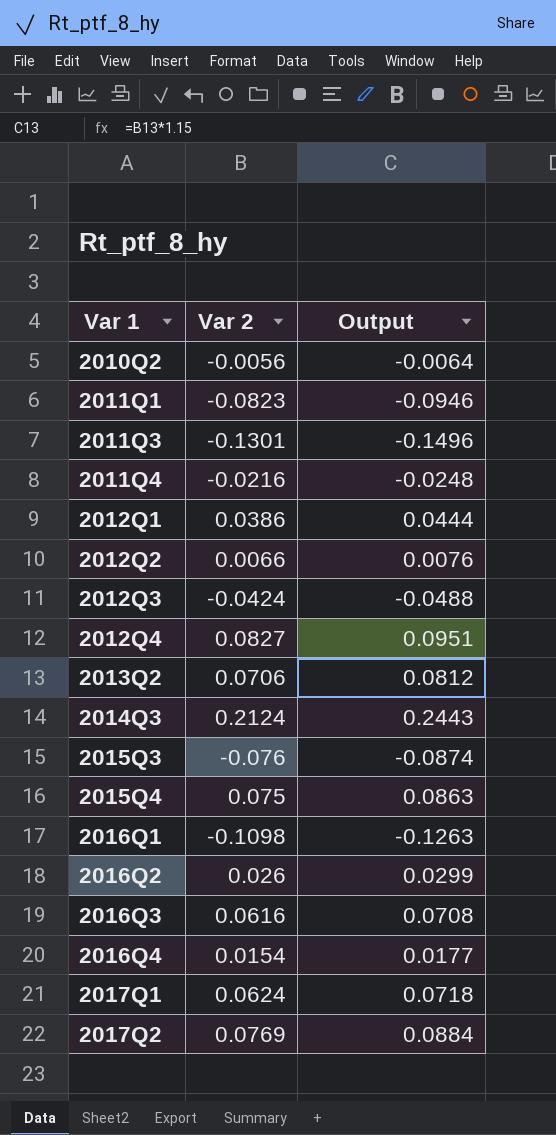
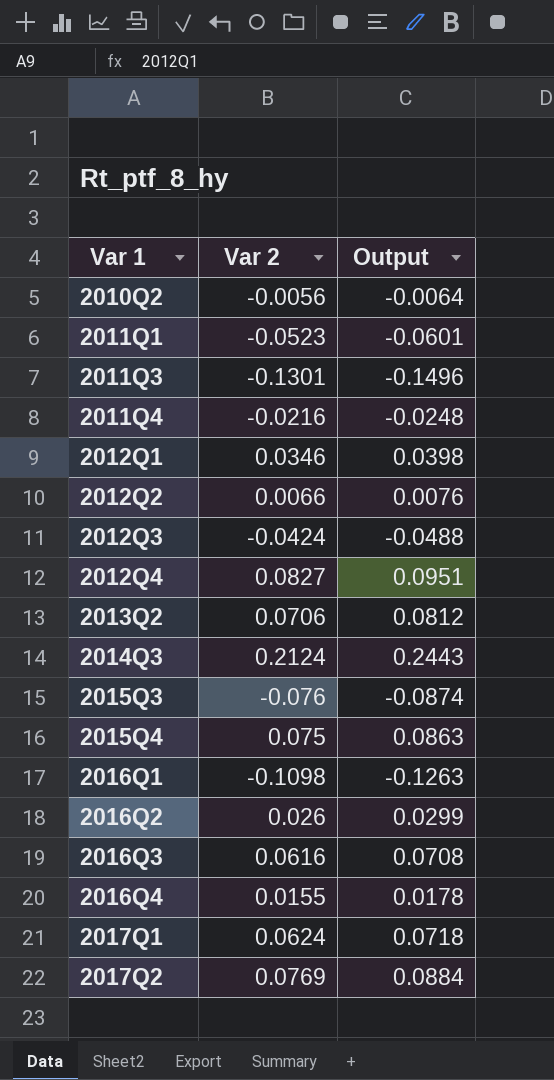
2011Q1 | Var 2: -0.0823 -> -0.0523
2011Q1 | Output: -0.0946 -> -0.0601
2012Q1 | Var 2: 0.0386 -> 0.0346
2012Q1 | Output: 0.0444 -> 0.0398
2016Q4 | Var 2: 0.0154 -> 0.0155
2016Q4 | Output: 0.0177 -> 0.0178

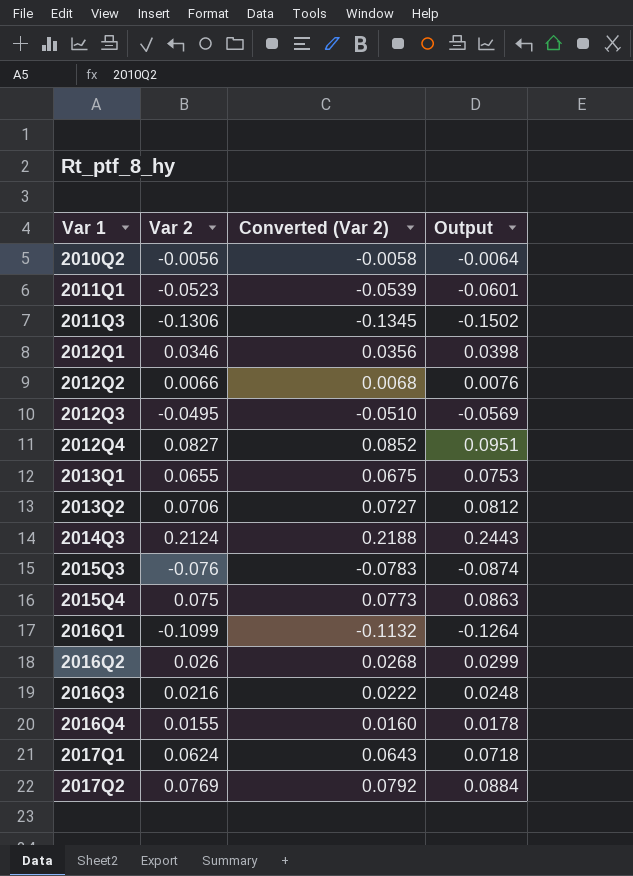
column Converted (Var 2) | formula: none -> [Var 2] * 1.03
row 2011Q4: -0.0216 | -0.0248 -> none
2011Q3 | Var 2: -0.1301 -> -0.1306
2011Q3 | Output: -0.1496 -> -0.1502
2012Q3 | Var 2: -0.0424 -> -0.0495
2012Q3 | Output: -0.0488 -> -0.0569
row 2013Q1: none -> 0.0655 | 0.0675 | 0.0753
2016Q1 | Var 2: -0.1098 -> -0.1099
2016Q1 | Output: -0.1263 -> -0.1264
2016Q3 | Var 2: 0.0616 -> 0.0216
2016Q3 | Output: 0.0708 -> 0.0248

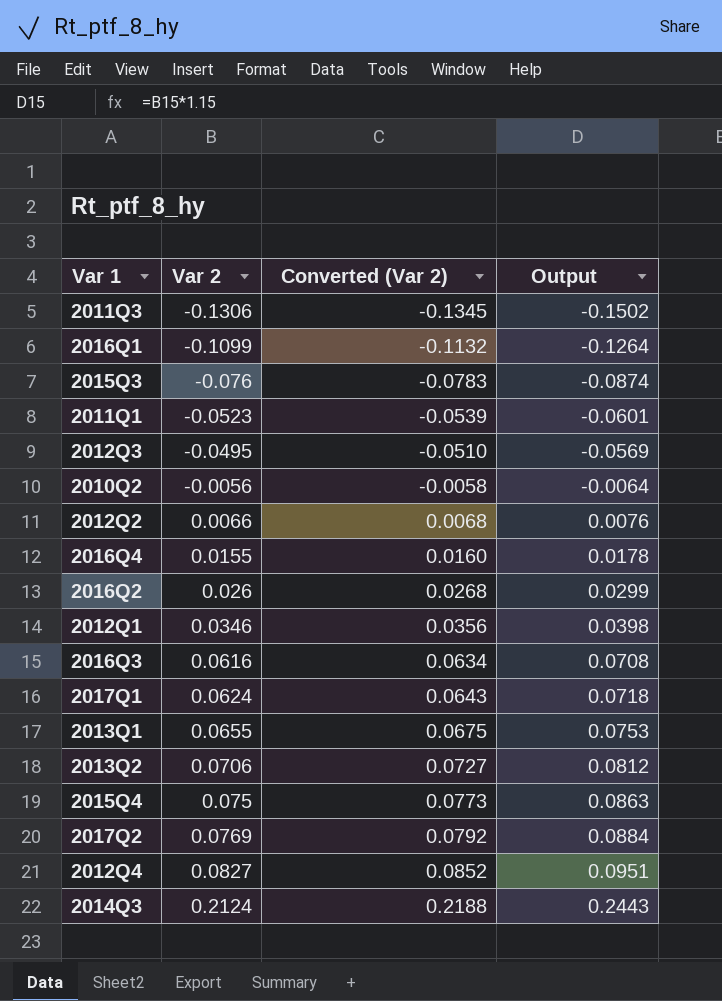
row order: Var 1 ascending -> Var 2 ascending
2016Q3 | Var 2: 0.0216 -> 0.0616
2016Q3 | Converted (Var 2): 0.0222 -> 0.0634
2016Q3 | Output: 0.0248 -> 0.0708

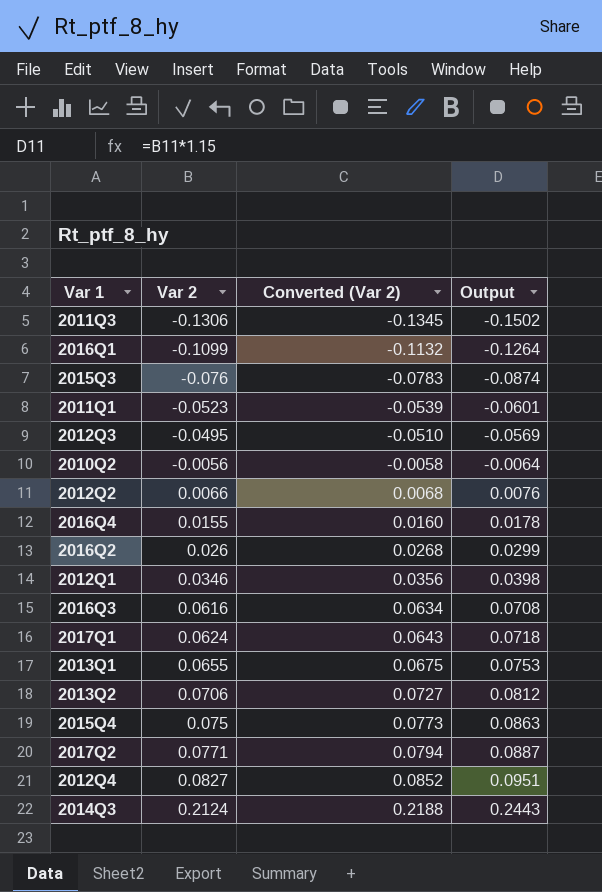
2017Q2 | Var 2: 0.0769 -> 0.0771
2017Q2 | Converted (Var 2): 0.0792 -> 0.0794
2017Q2 | Output: 0.0884 -> 0.0887

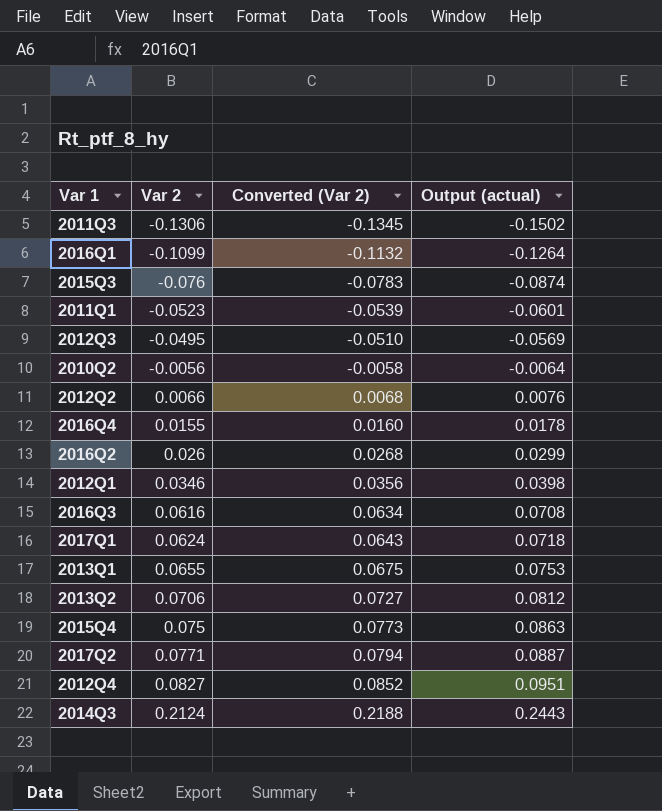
column name: Output -> Output (actual)

